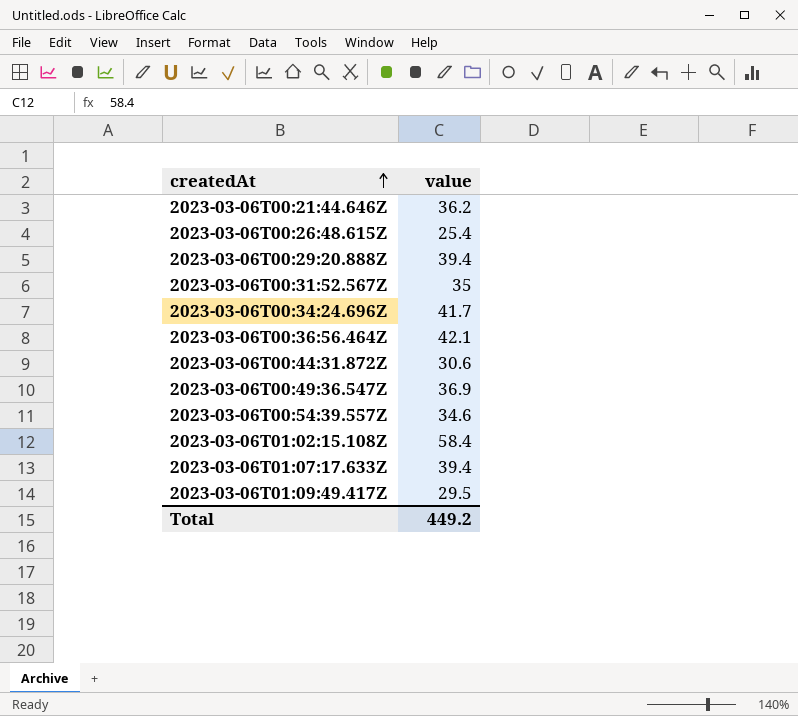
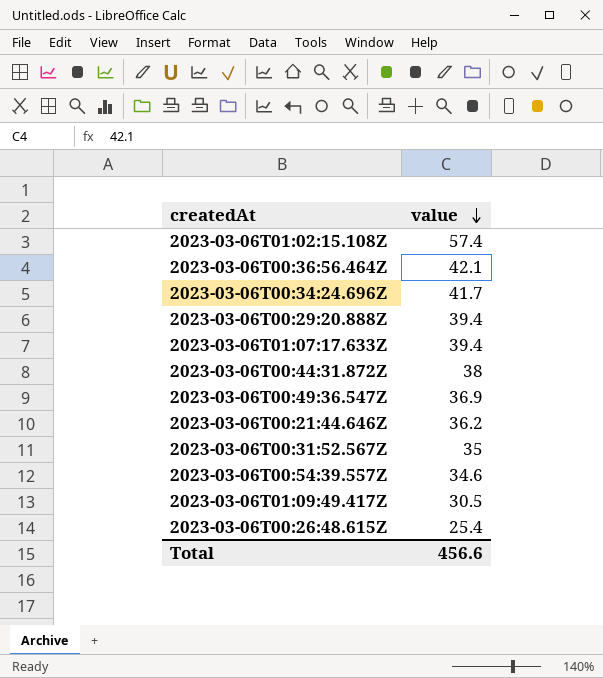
row order: createdAt ascending -> value descending
2023-03-06T01:02:15.108Z | value: 58.4 -> 57.4
2023-03-06T00:44:31.872Z | value: 30.6 -> 38
2023-03-06T01:09:49.417Z | value: 29.5 -> 30.5
Total | value: 449.2 -> 456.6

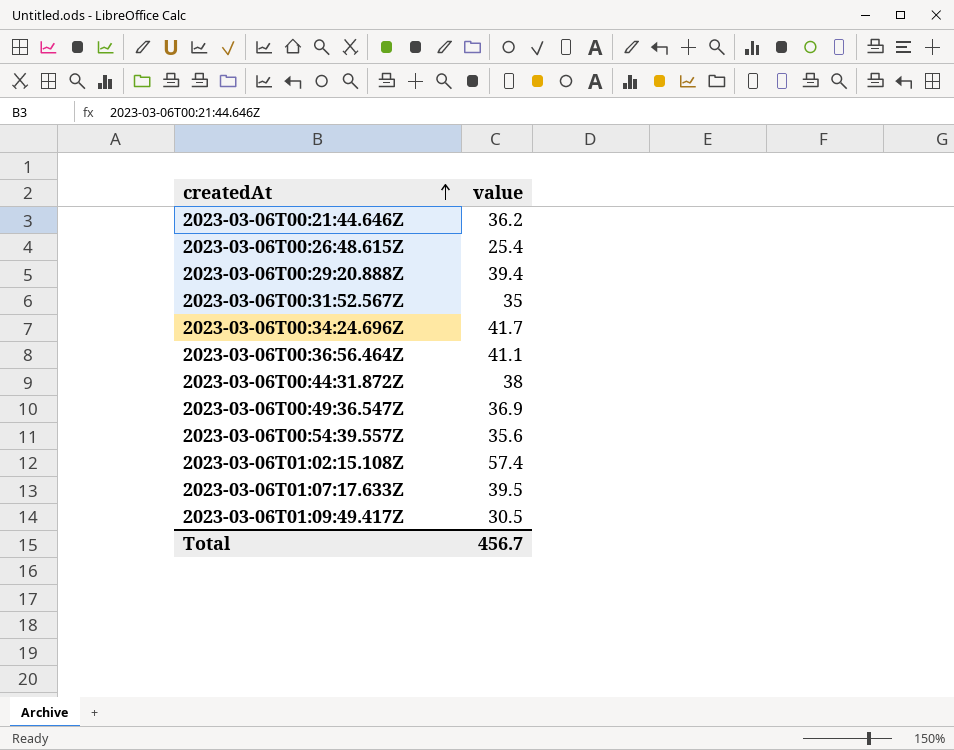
row order: value descending -> createdAt ascending
2023-03-06T00:36:56.464Z | value: 42.1 -> 41.1
2023-03-06T00:54:39.557Z | value: 34.6 -> 35.6
2023-03-06T01:07:17.633Z | value: 39.4 -> 39.5
Total | value: 456.6 -> 456.7

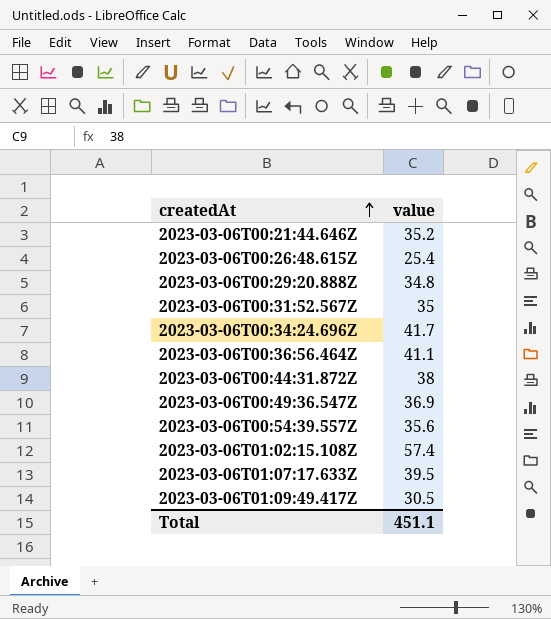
2023-03-06T00:21:44.646Z | value: 36.2 -> 35.2
2023-03-06T00:29:20.888Z | value: 39.4 -> 34.8
Total | value: 456.7 -> 451.1

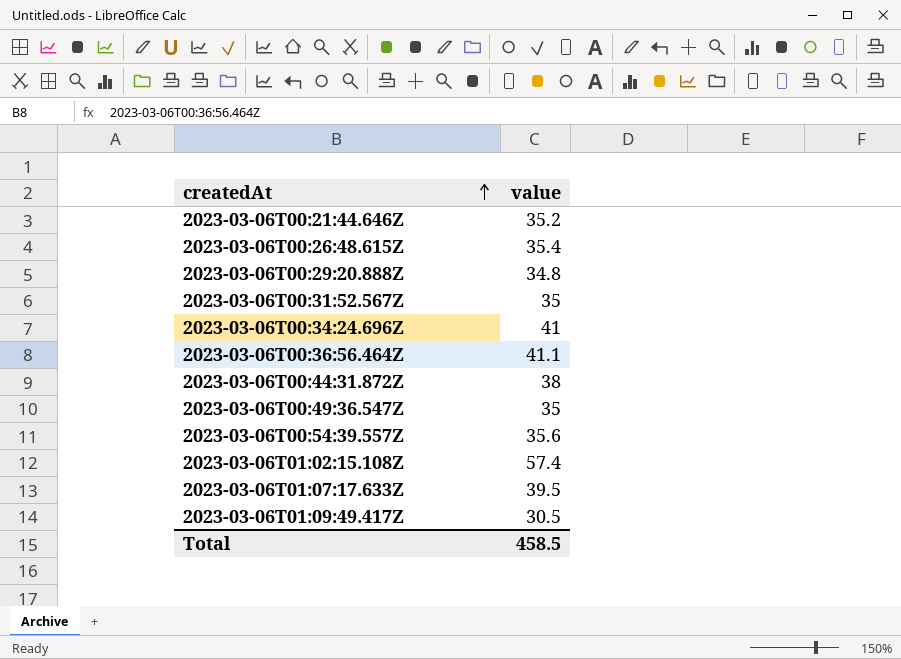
2023-03-06T00:26:48.615Z | value: 25.4 -> 35.4
2023-03-06T00:34:24.696Z | value: 41.7 -> 41
2023-03-06T00:49:36.547Z | value: 36.9 -> 35
Total | value: 451.1 -> 458.5

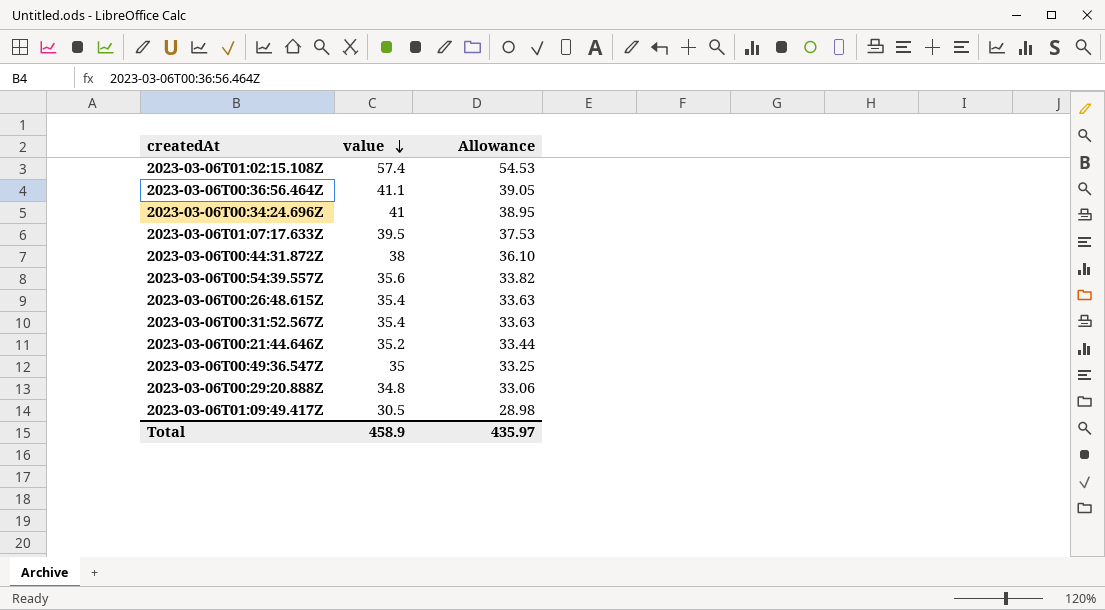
row order: createdAt ascending -> value descending
column Allowance | formula: none -> [value] * 0.95
2023-03-06T00:31:52.567Z | value: 35 -> 35.4
Total | value: 458.5 -> 458.9

